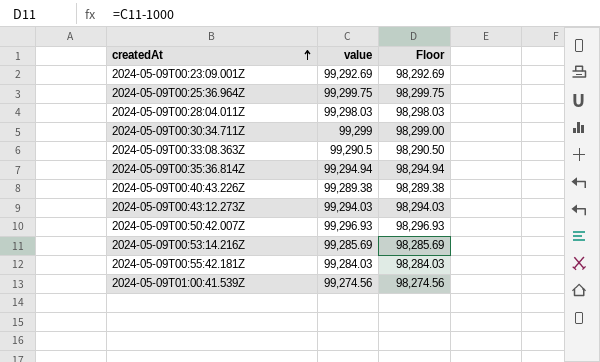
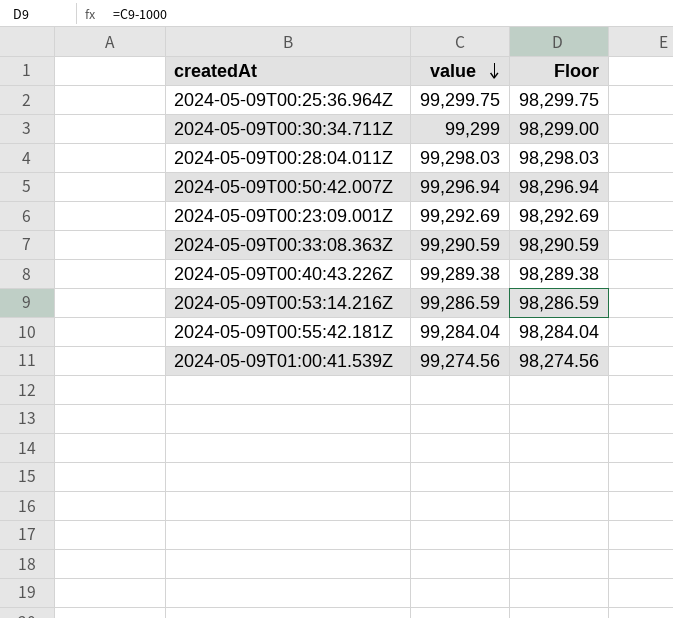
row order: createdAt ascending -> value descending
row 2024-05-09T00:35:36.814Z: 99,294.94 | 98,294.94 -> none
row 2024-05-09T00:43:12.273Z: 99,294.03 | 98,294.03 -> none
2024-05-09T00:50:42.007Z | value: 99,296.93 -> 99,296.94
2024-05-09T00:50:42.007Z | Floor: 98,296.93 -> 98,296.94
2024-05-09T00:33:08.363Z | value: 99,290.5 -> 99,290.59
2024-05-09T00:33:08.363Z | Floor: 98,290.50 -> 98,290.59
2024-05-09T00:53:14.216Z | value: 99,285.69 -> 99,286.59
2024-05-09T00:53:14.216Z | Floor: 98,285.69 -> 98,286.59
2024-05-09T00:55:42.181Z | value: 99,284.03 -> 99,284.04
2024-05-09T00:55:42.181Z | Floor: 98,284.03 -> 98,284.04

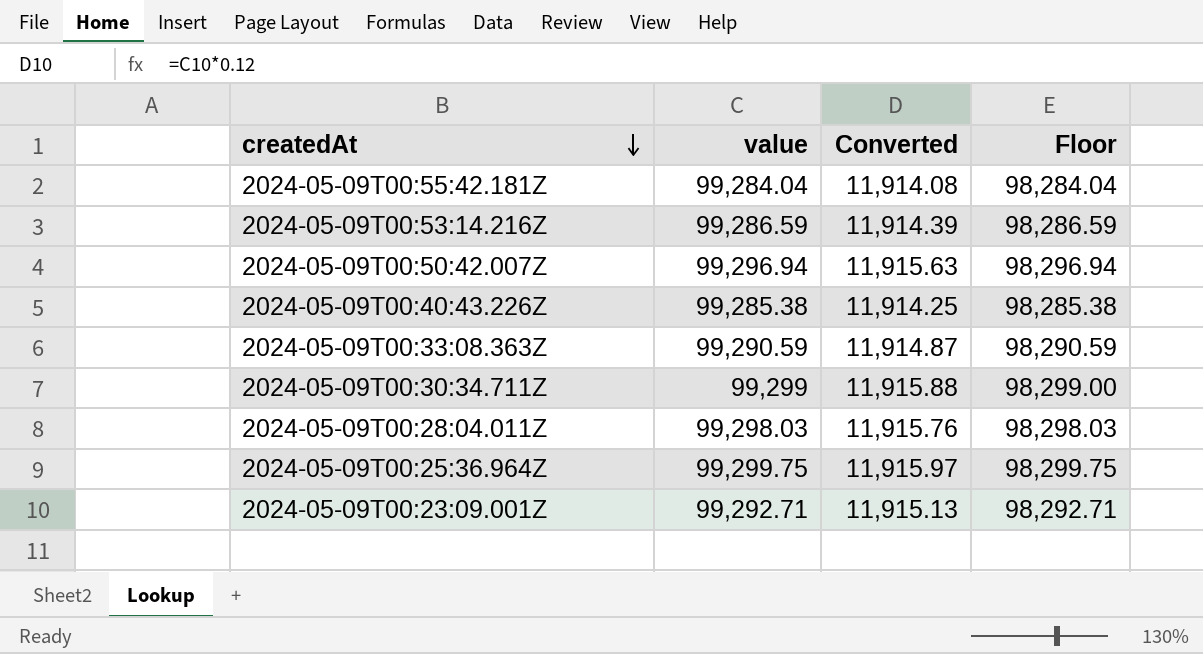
row order: value descending -> createdAt descending
column Converted | formula: none -> [value] * 0.12
row 2024-05-09T01:00:41.539Z: 99,274.56 | 98,274.56 -> none
2024-05-09T00:40:43.226Z | value: 99,289.38 -> 99,285.38
2024-05-09T00:40:43.226Z | Floor: 98,289.38 -> 98,285.38
2024-05-09T00:23:09.001Z | value: 99,292.69 -> 99,292.71
2024-05-09T00:23:09.001Z | Floor: 98,292.69 -> 98,292.71

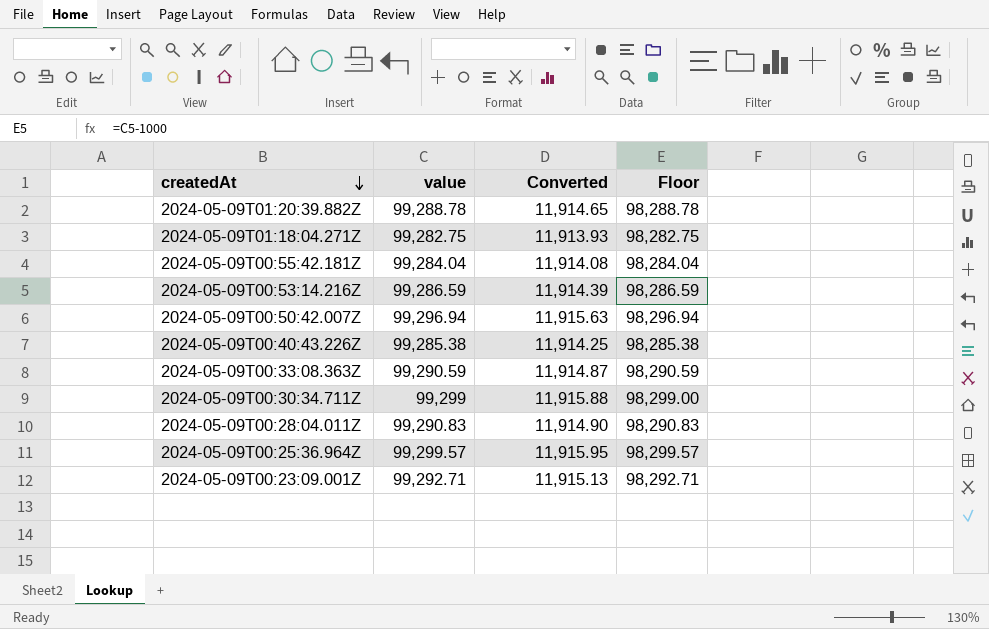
row 2024-05-09T01:20:39.882Z: none -> 99,288.78 | 11,914.65 | 98,288.78
row 2024-05-09T01:18:04.271Z: none -> 99,282.75 | 11,913.93 | 98,282.75
2024-05-09T00:28:04.011Z | value: 99,298.03 -> 99,290.83
2024-05-09T00:28:04.011Z | Converted: 11,915.76 -> 11,914.90
2024-05-09T00:28:04.011Z | Floor: 98,298.03 -> 98,290.83
2024-05-09T00:25:36.964Z | value: 99,299.75 -> 99,299.57
2024-05-09T00:25:36.964Z | Converted: 11,915.97 -> 11,915.95
2024-05-09T00:25:36.964Z | Floor: 98,299.75 -> 98,299.57

